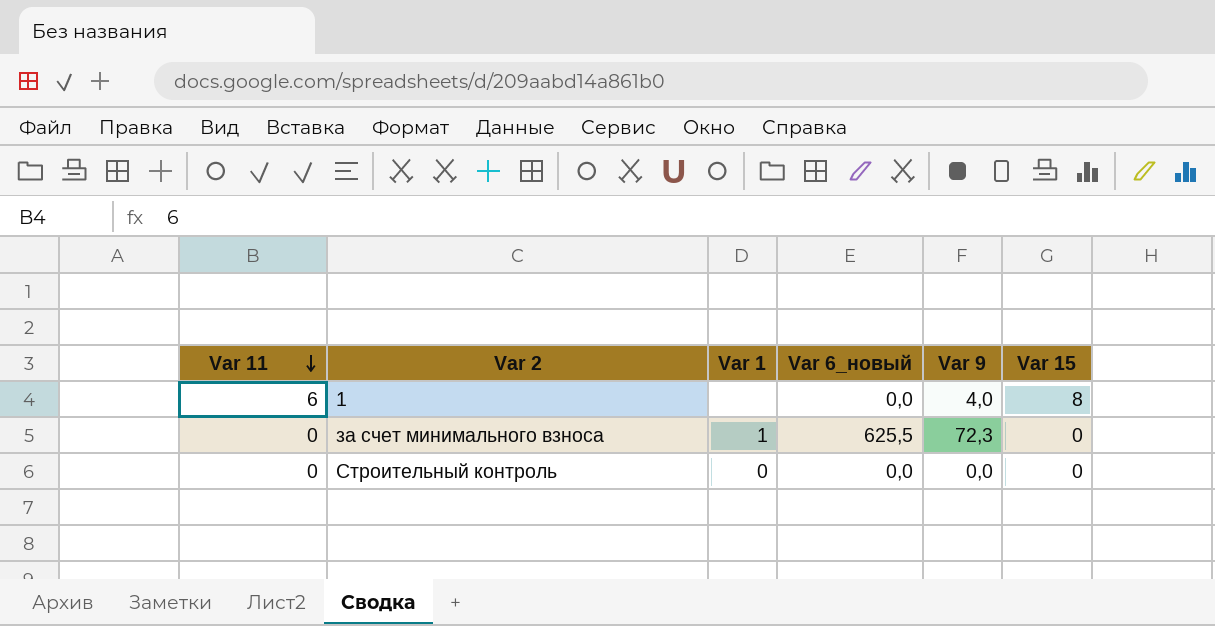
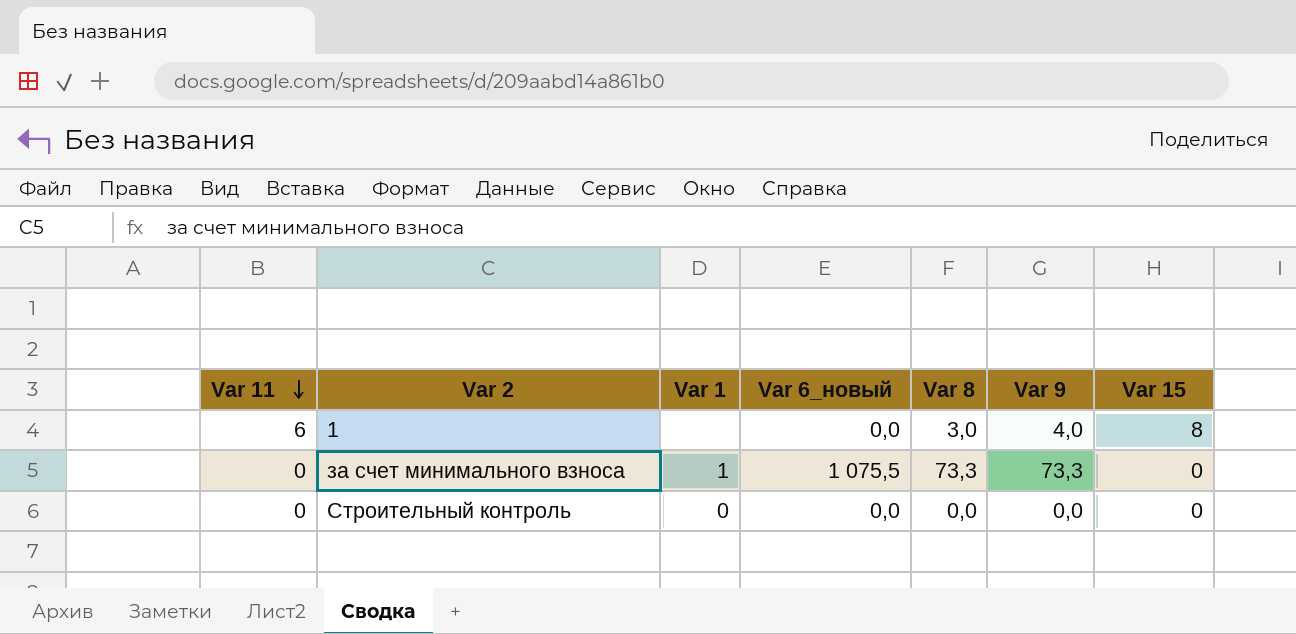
column Var 8 | position: none -> 5
за счет минимального взноса | Var 6_новый: 625,5 -> 1 075,5
за счет минимального взноса | Var 9: 72,3 -> 73,3

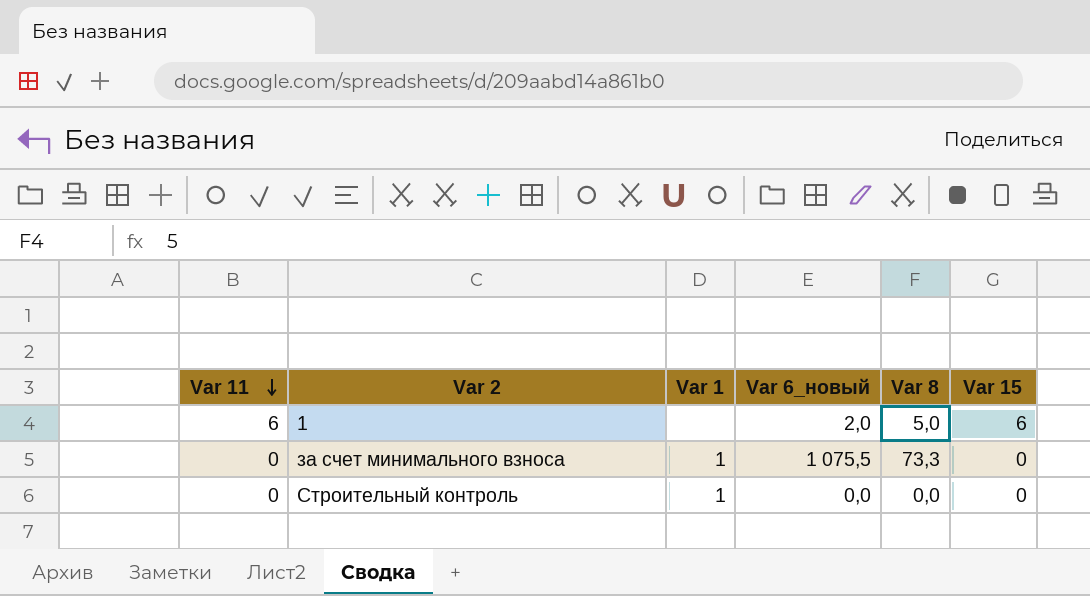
column Var 9 | position: 6 -> none
1 | Var 6_новый: 0,0 -> 2,0
1 | Var 8: 3,0 -> 5,0
1 | Var 15: 8 -> 6
Строительный контроль | Var 1: 0 -> 1

